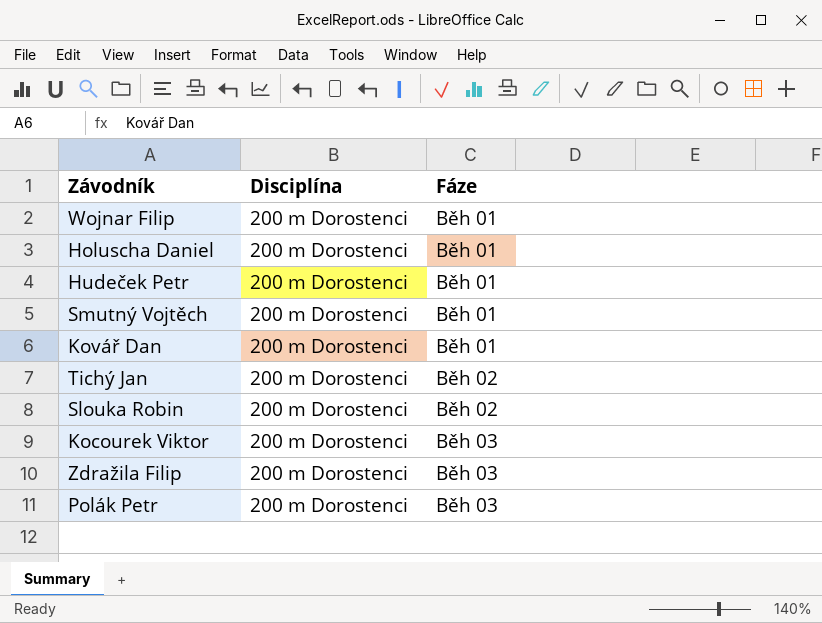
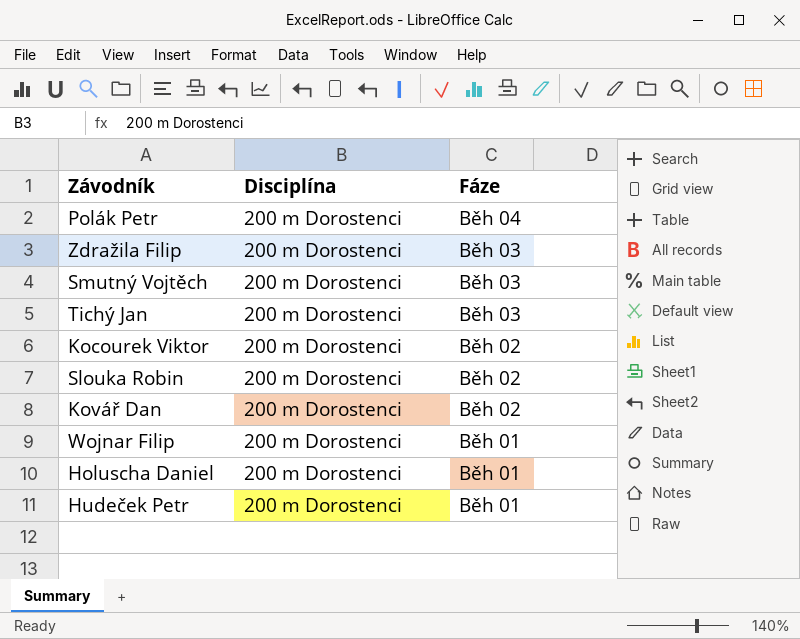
row order: Fáze ascending -> Fáze descending
Polák Petr | Fáze: Běh 03 -> Běh 04
Smutný Vojtěch | Fáze: Běh 01 -> Běh 03
Tichý Jan | Fáze: Běh 02 -> Běh 03
Kocourek Viktor | Fáze: Běh 03 -> Běh 02
Kovář Dan | Fáze: Běh 01 -> Běh 02

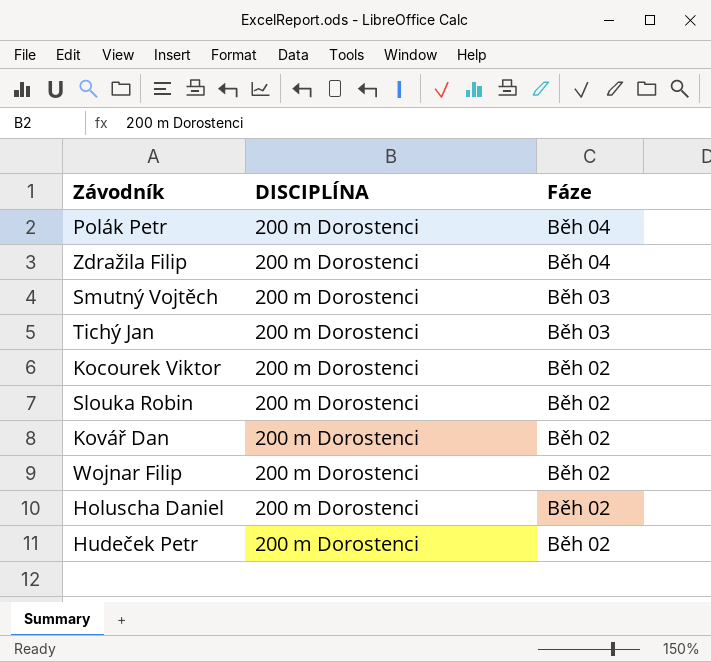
column name: Disciplína -> DISCIPLÍNA
Zdražila Filip | Fáze: Běh 03 -> Běh 04
Wojnar Filip | Fáze: Běh 01 -> Běh 02
Holuscha Daniel | Fáze: Běh 01 -> Běh 02
Hudeček Petr | Fáze: Běh 01 -> Běh 02

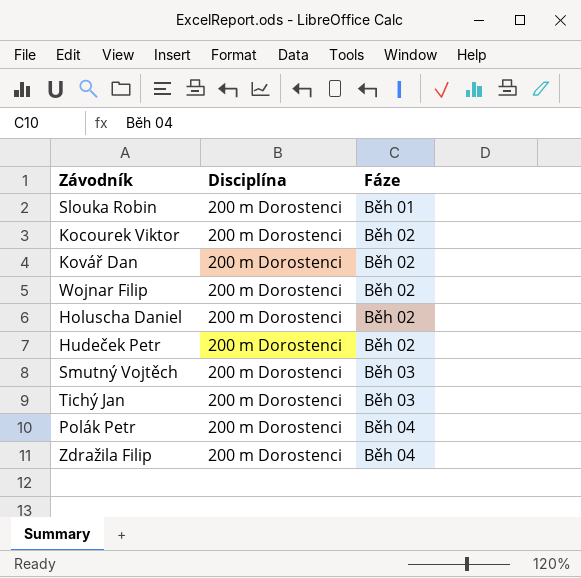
row order: Fáze descending -> Fáze ascending
column name: DISCIPLÍNA -> Disciplína
Slouka Robin | Fáze: Běh 02 -> Běh 01

